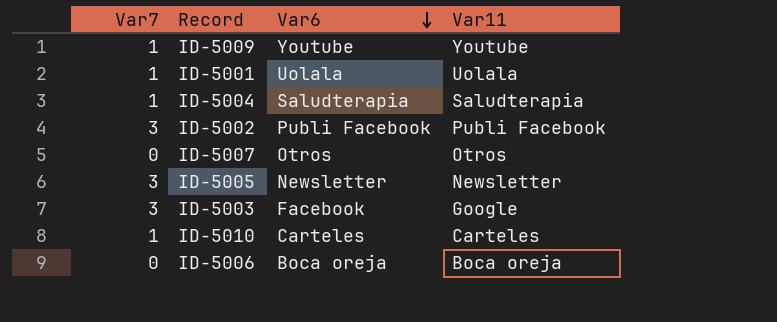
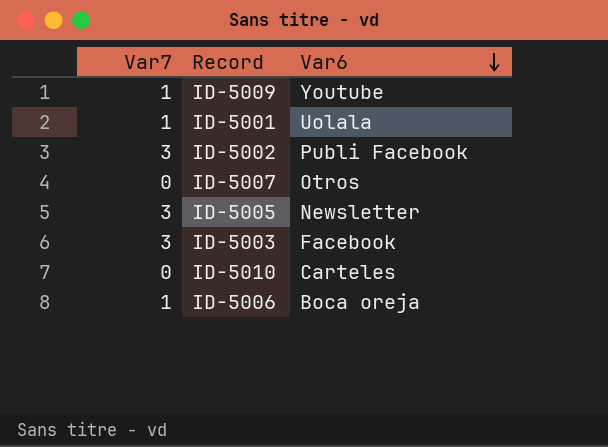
column Var11 | position: 4 -> none
row ID-5004: 1 | Saludterapia | Saludterapia -> none
ID-5010 | Var7: 1 -> 0
ID-5006 | Var7: 0 -> 1

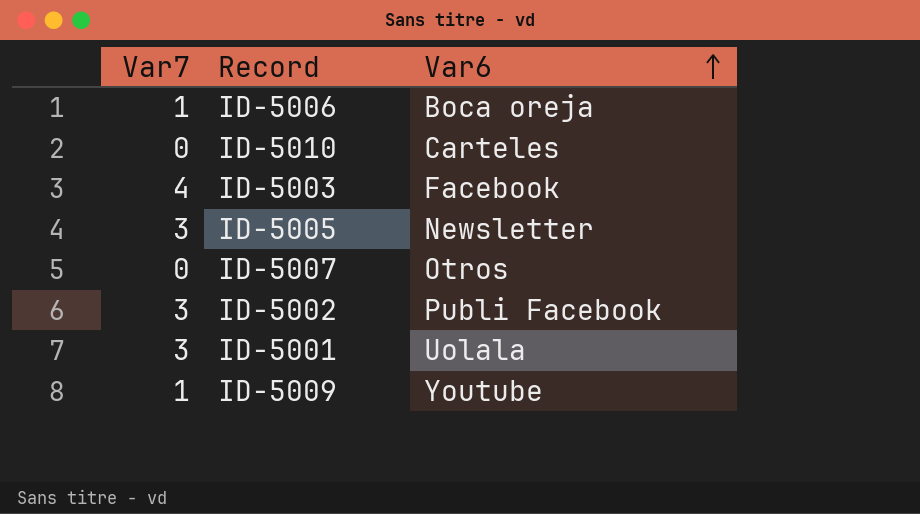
row order: Var6 descending -> Var6 ascending
ID-5003 | Var7: 3 -> 4
ID-5001 | Var7: 1 -> 3

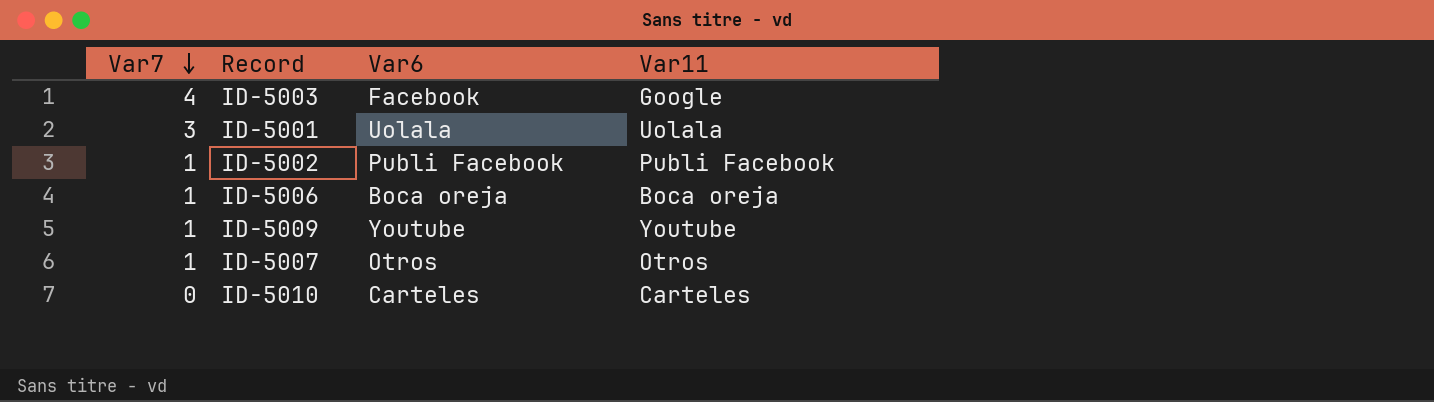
row order: Var6 ascending -> Var7 descending
column Var11 | position: none -> 4
row ID-5005: 3 | Newsletter -> none
ID-5002 | Var7: 3 -> 1
ID-5007 | Var7: 0 -> 1

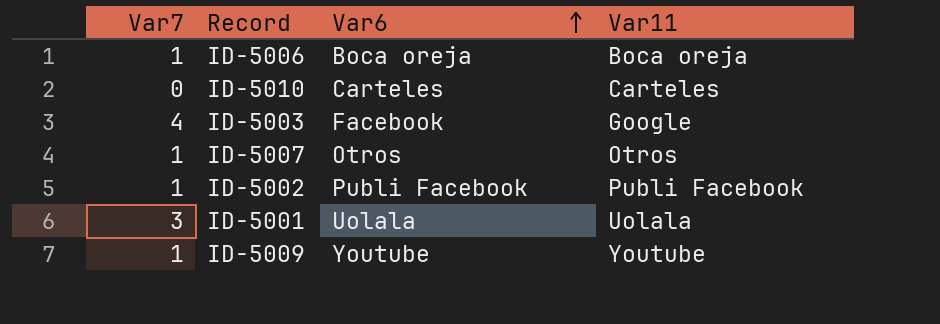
row order: Var7 descending -> Var6 ascending

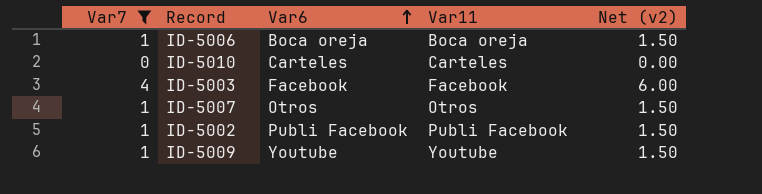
filter: none -> Var7 != 3
column Net (v2) | formula: none -> [Var7] * 1.5
ID-5003 | Var11: Google -> Facebook

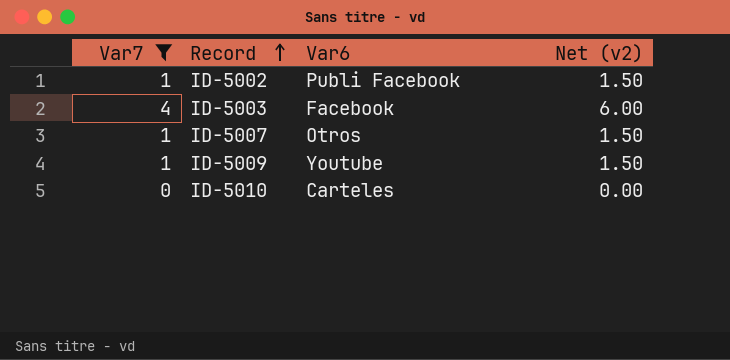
row order: Var6 ascending -> Record ascending
column Var11 | position: 4 -> none
row ID-5006: 1 | Boca oreja | Boca oreja | 1.50 -> none

